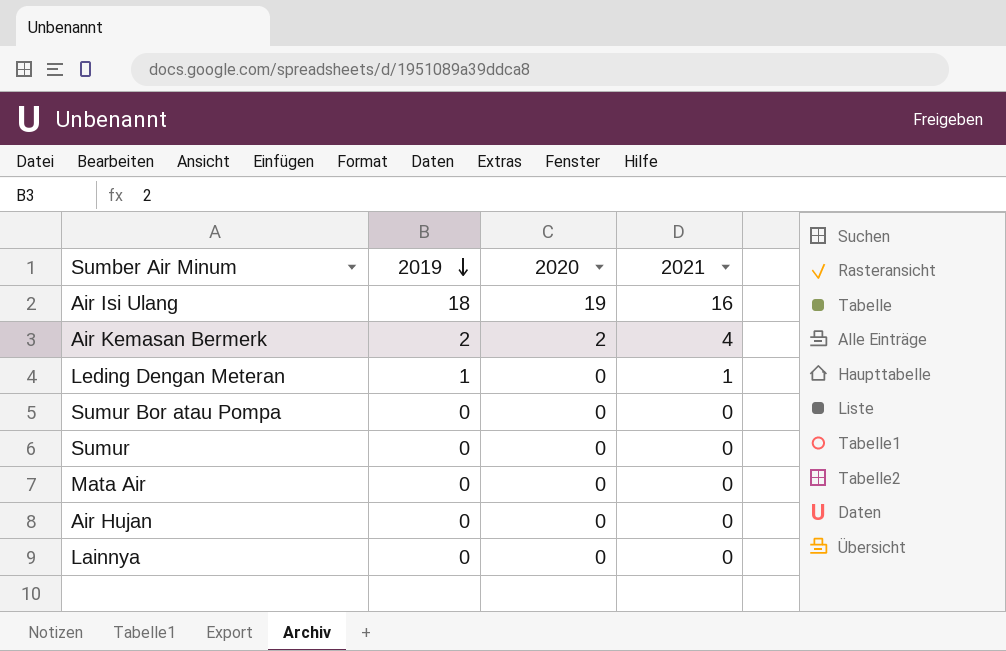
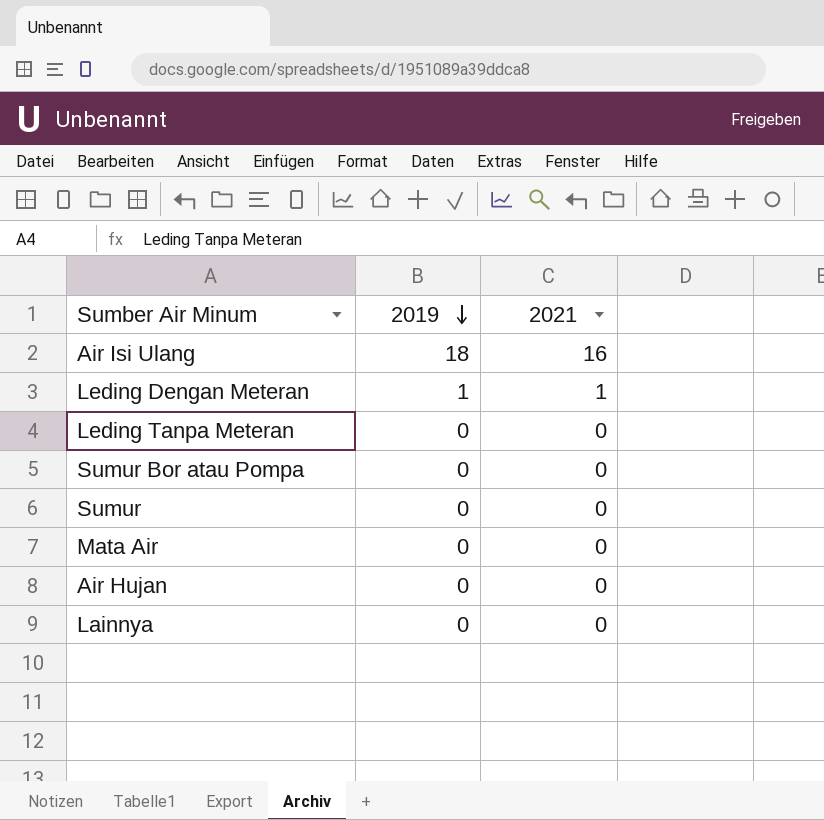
column 2020 | position: 3 -> none
row Air Kemasan Bermerk: 2 | 2 | 4 -> none
row Leding Tanpa Meteran: none -> 0 | 0

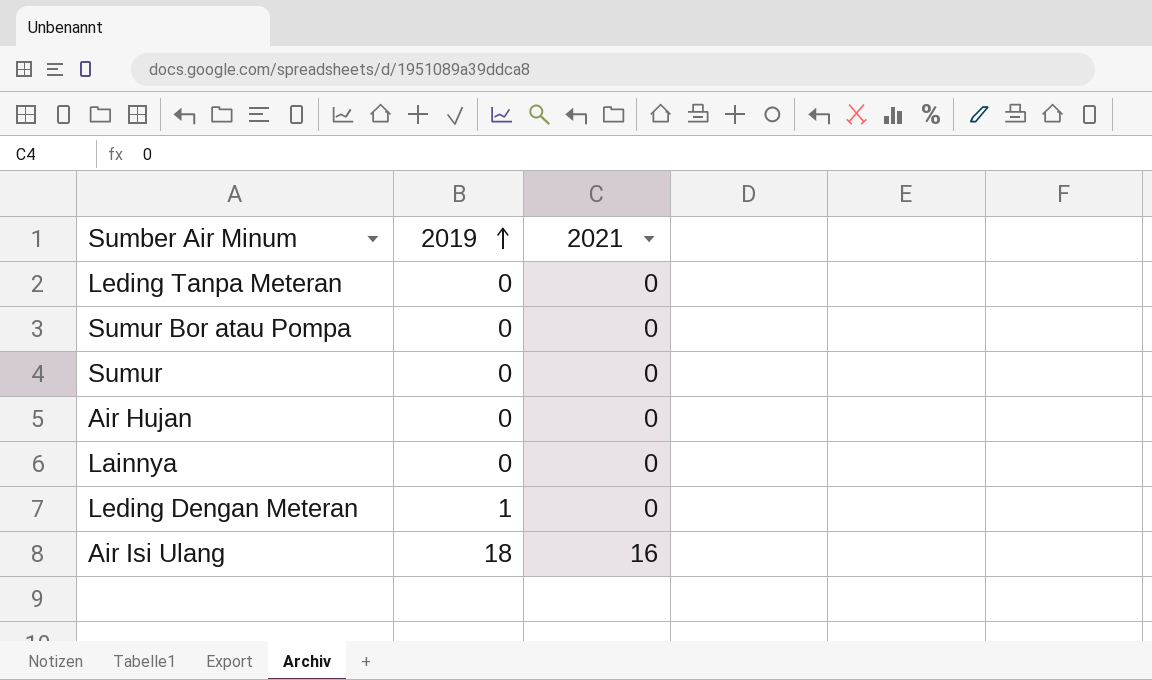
row order: 2019 descending -> 2019 ascending
row Mata Air: 0 | 0 -> none
Leding Dengan Meteran | 2021: 1 -> 0

